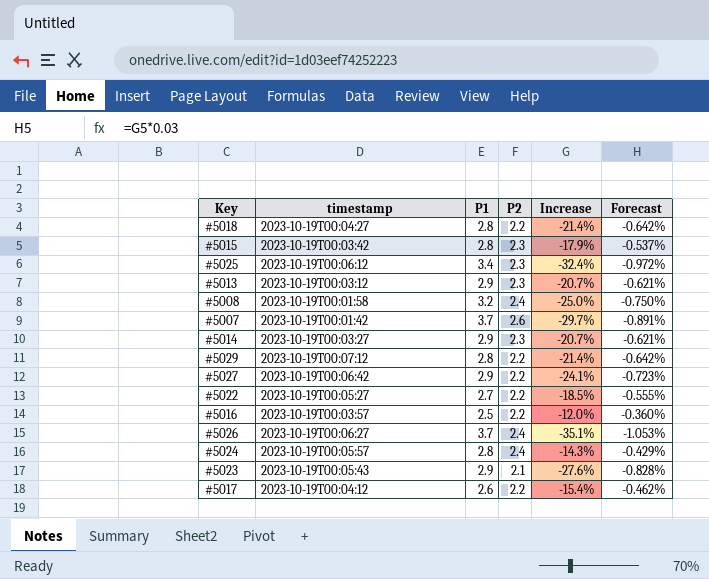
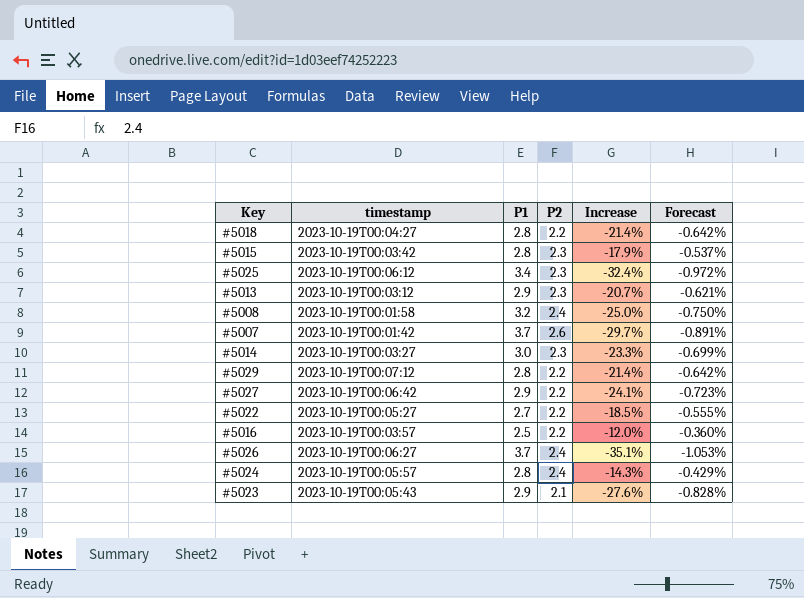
row #5017: 2023-10-19T00:04:12 | 2.6 | 2.2 | -15.4% | -0.462% -> none
#5014 | P1: 2.9 -> 3.0
#5014 | Increase: -20.7% -> -23.3%
#5014 | Forecast: -0.621% -> -0.699%

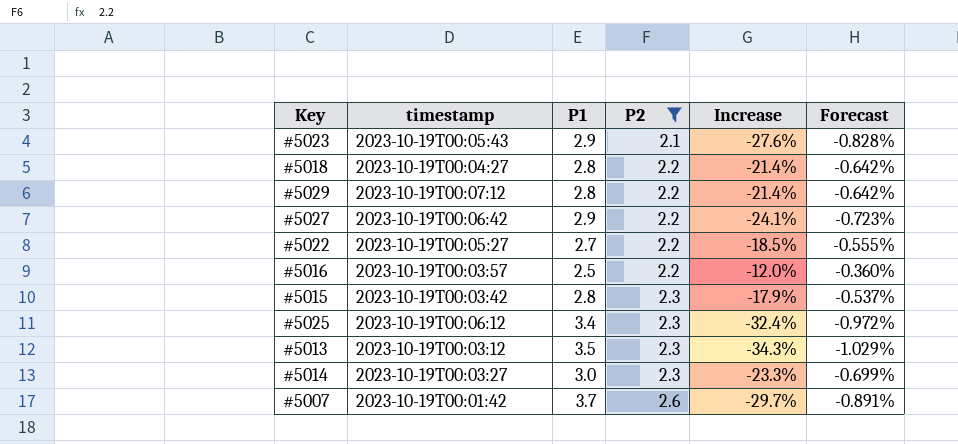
filter: none -> P2 != 2.4
row order: none -> P2 ascending
#5013 | P1: 2.9 -> 3.5
#5013 | Increase: -20.7% -> -34.3%
#5013 | Forecast: -0.621% -> -1.029%

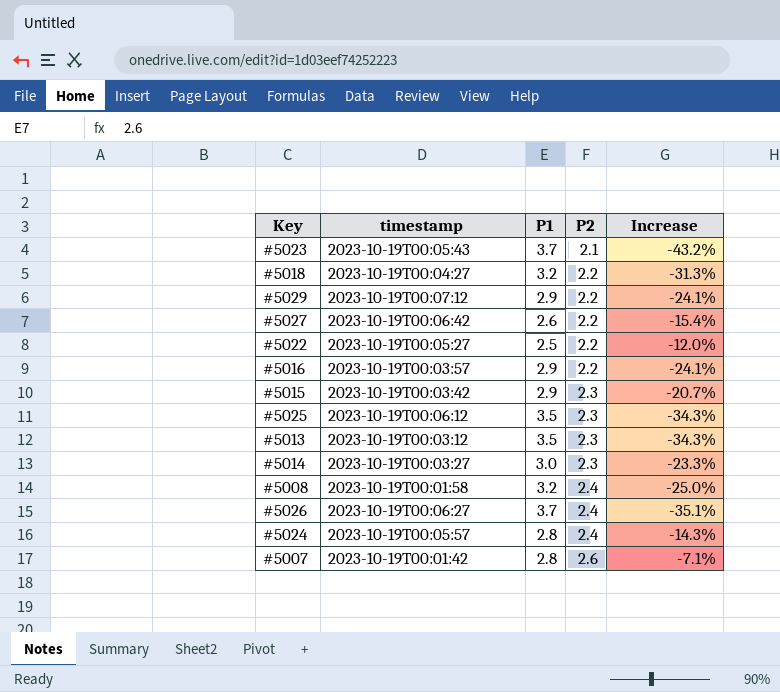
filter: P2 != 2.4 -> none
column Forecast | formula: [Increase] * 0.03 -> none
#5023 | P1: 2.9 -> 3.7
#5023 | Increase: -27.6% -> -43.2%
#5018 | P1: 2.8 -> 3.2
#5018 | Increase: -21.4% -> -31.3%
#5029 | P1: 2.8 -> 2.9
#5029 | Increase: -21.4% -> -24.1%
#5027 | P1: 2.9 -> 2.6
#5027 | Increase: -24.1% -> -15.4%
#5022 | P1: 2.7 -> 2.5
#5022 | Increase: -18.5% -> -12.0%
#5016 | P1: 2.5 -> 2.9
#5016 | Increase: -12.0% -> -24.1%
#5015 | P1: 2.8 -> 2.9
#5015 | Increase: -17.9% -> -20.7%
#5025 | P1: 3.4 -> 3.5
#5025 | Increase: -32.4% -> -34.3%
#5007 | P1: 3.7 -> 2.8
#5007 | Increase: -29.7% -> -7.1%

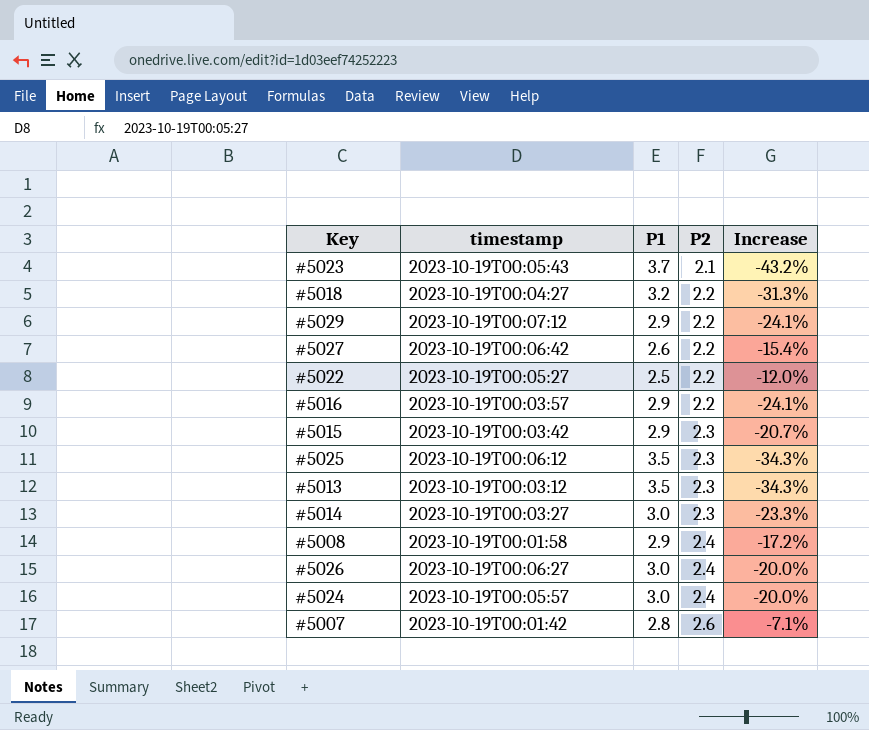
#5008 | P1: 3.2 -> 2.9
#5008 | Increase: -25.0% -> -17.2%
#5026 | P1: 3.7 -> 3.0
#5026 | Increase: -35.1% -> -20.0%
#5024 | P1: 2.8 -> 3.0
#5024 | Increase: -14.3% -> -20.0%

